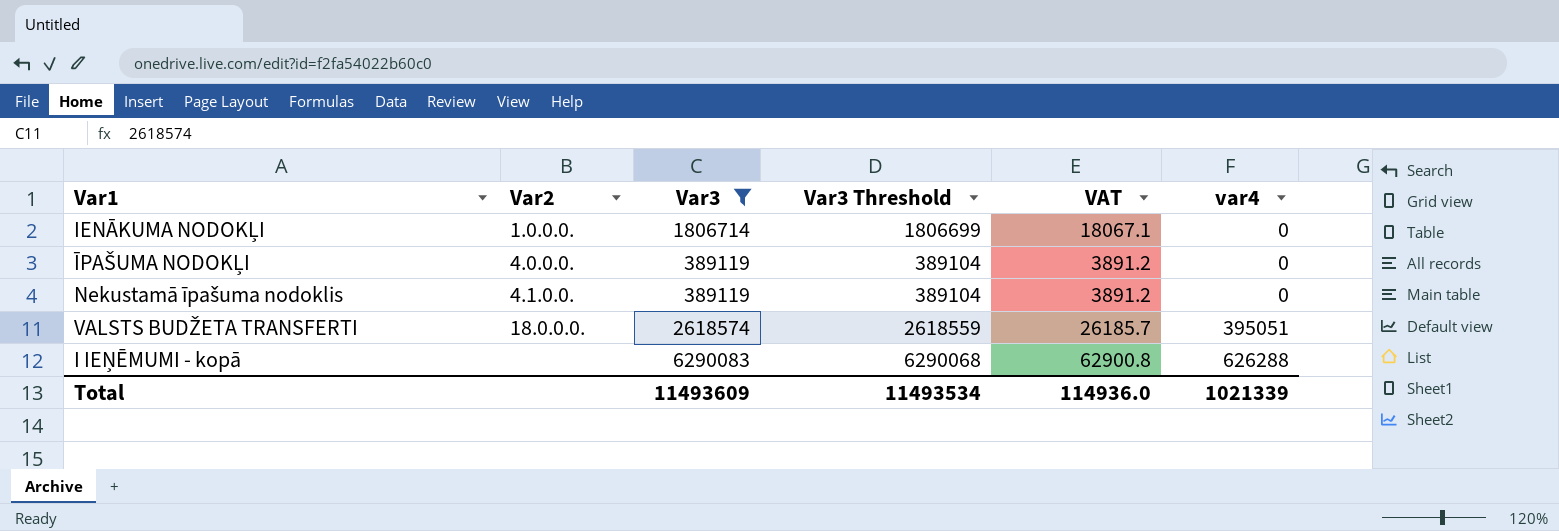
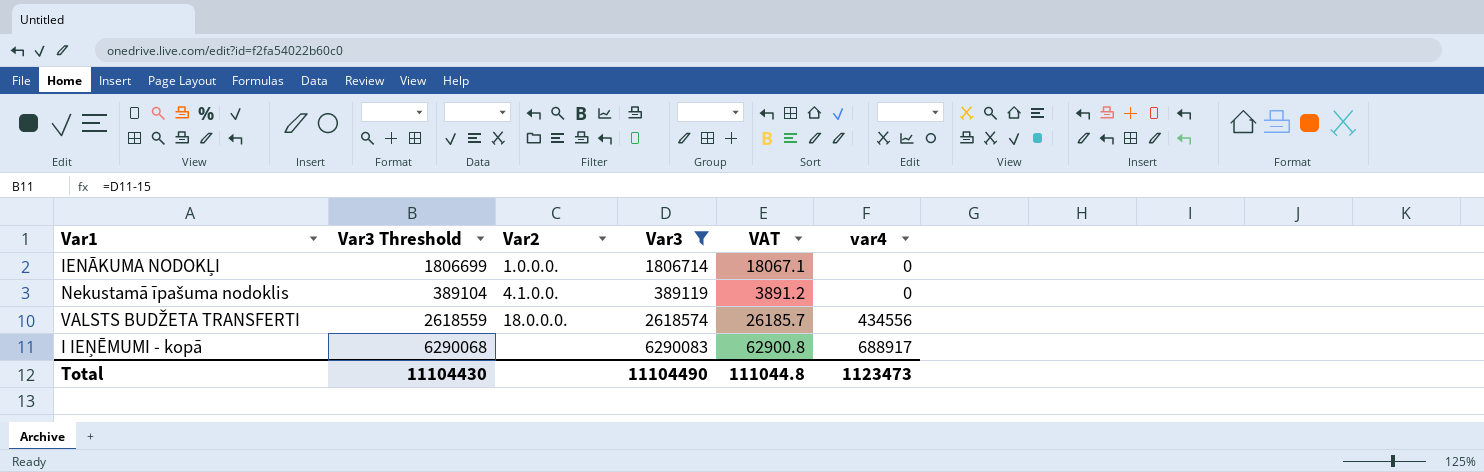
column Var3 Threshold | position: 4 -> 2
row ĪPAŠUMA NODOKĻI: 4.0.0.0. | 389119 | 389104 | 3891.2 | 0 -> none
VALSTS BUDŽETA TRANSFERTI | var4: 395051 -> 434556
I IEŅĒMUMI - kopā | var4: 626288 -> 688917
Total | Var3 Threshold: 11493534 -> 11104430
Total | Var3: 11493609 -> 11104490
Total | VAT: 114936.0 -> 111044.8
Total | var4: 1021339 -> 1123473

